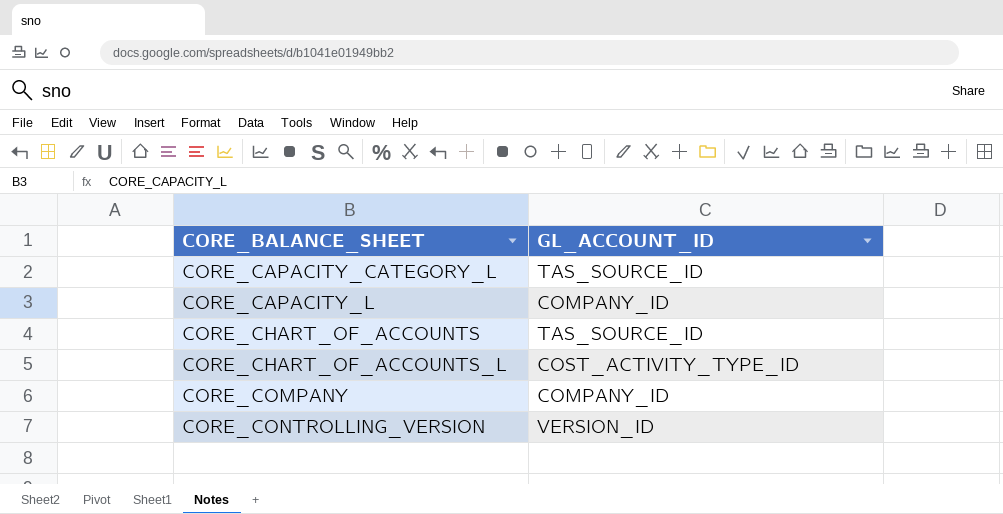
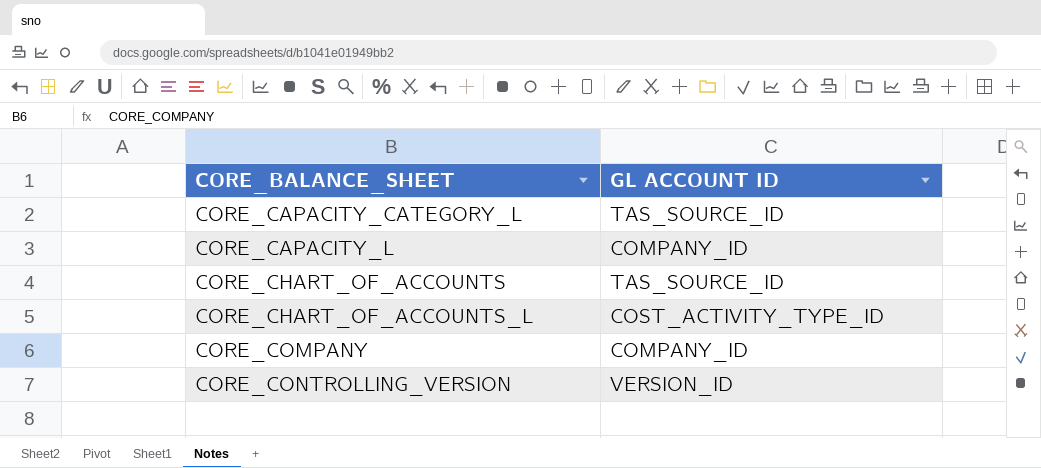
column name: GL_ACCOUNT_ID -> GL ACCOUNT ID

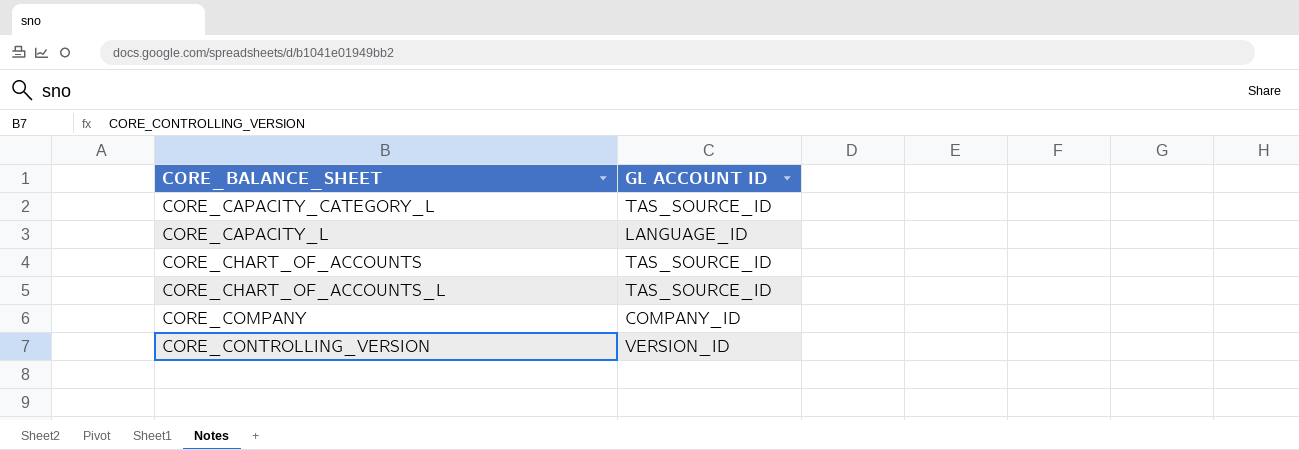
CORE_CAPACITY_L | GL ACCOUNT ID: COMPANY_ID -> LANGUAGE_ID
CORE_CHART_OF_ACCOUNTS_L | GL ACCOUNT ID: COST_ACTIVITY_TYPE_ID -> TAS_SOURCE_ID

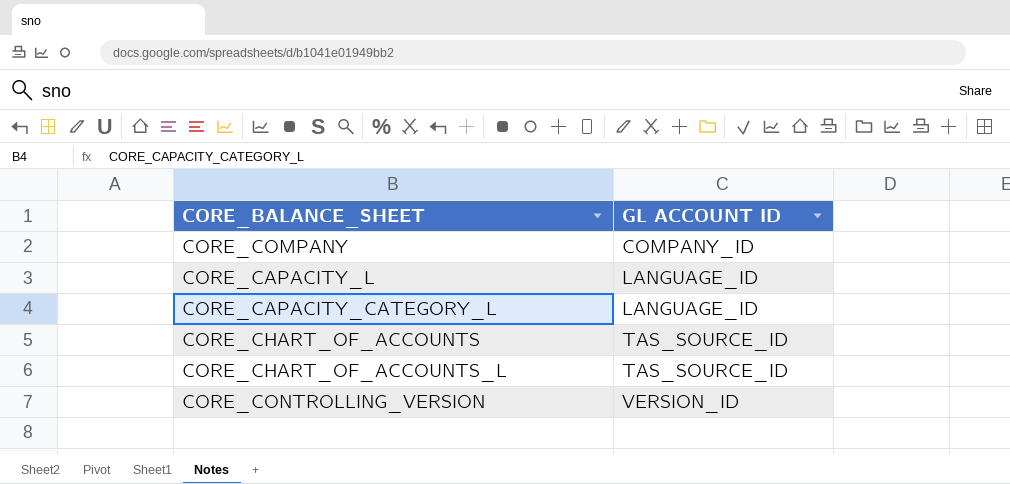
row order: CORE_BALANCE_SHEET ascending -> GL ACCOUNT ID ascending
CORE_CAPACITY_CATEGORY_L | GL ACCOUNT ID: TAS_SOURCE_ID -> LANGUAGE_ID

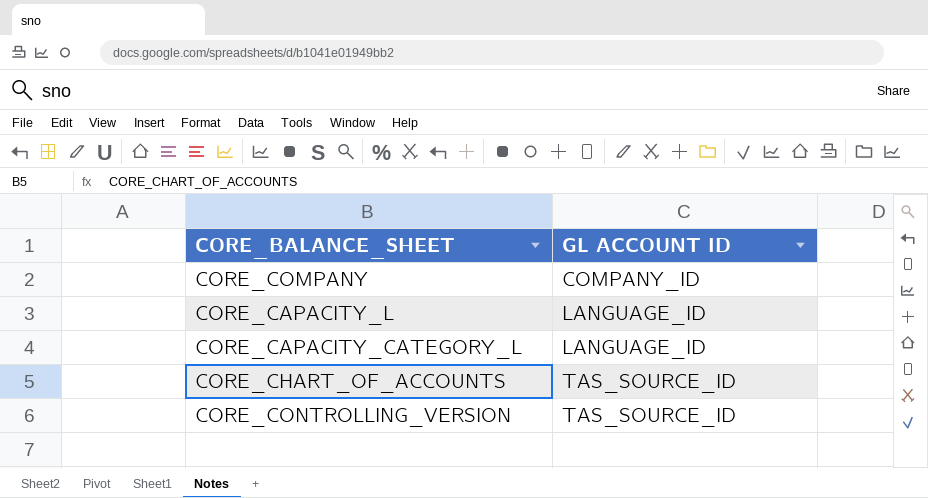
row CORE_CHART_OF_ACCOUNTS_L: TAS_SOURCE_ID -> none
CORE_CONTROLLING_VERSION | GL ACCOUNT ID: VERSION_ID -> TAS_SOURCE_ID

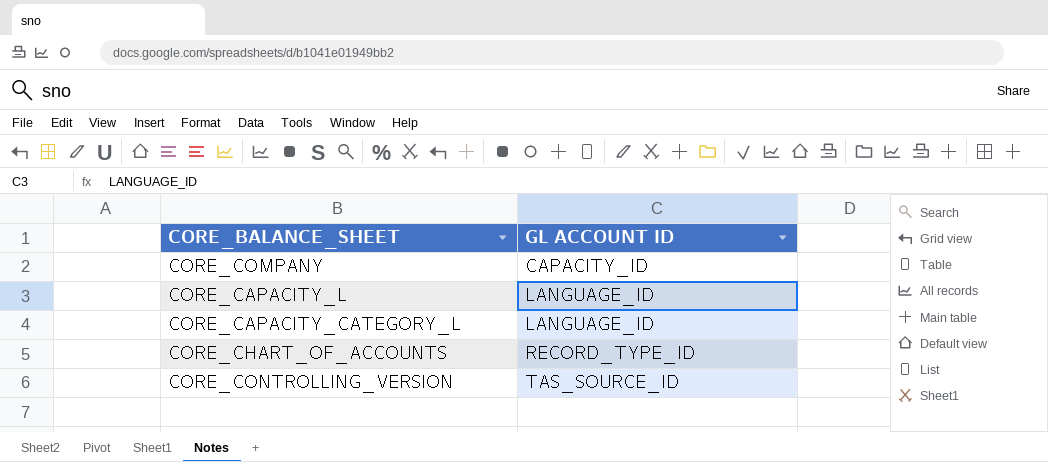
CORE_COMPANY | GL ACCOUNT ID: COMPANY_ID -> CAPACITY_ID
CORE_CHART_OF_ACCOUNTS | GL ACCOUNT ID: TAS_SOURCE_ID -> RECORD_TYPE_ID

